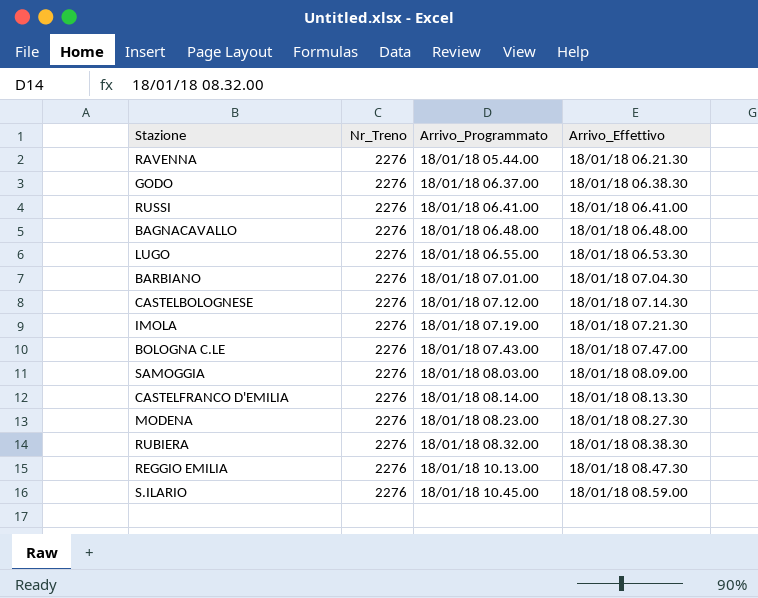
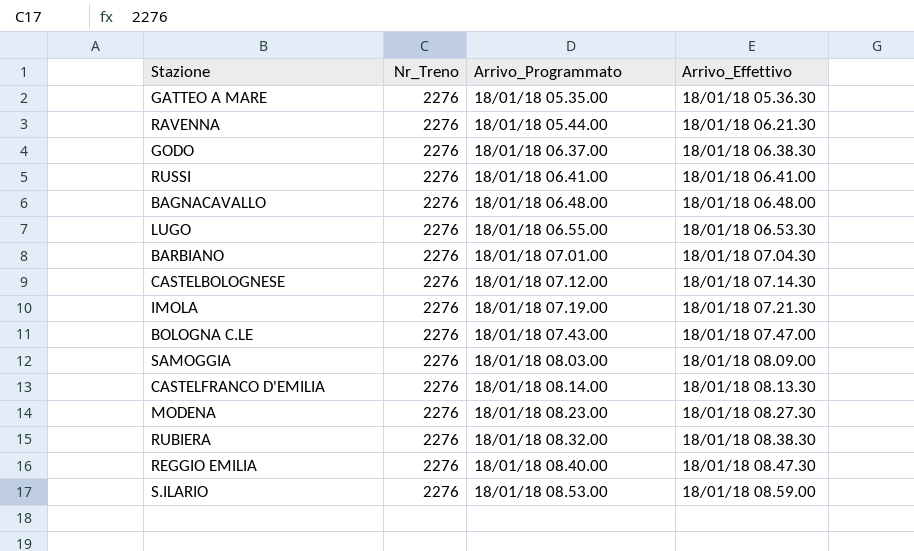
row GATTEO A MARE: none -> 2276 | 18/01/18 05.35.00 | 18/01/18 05.36.30
REGGIO EMILIA | Arrivo_Programmato: 18/01/18 10.13.00 -> 18/01/18 08.40.00
S.ILARIO | Arrivo_Programmato: 18/01/18 10.45.00 -> 18/01/18 08.53.00

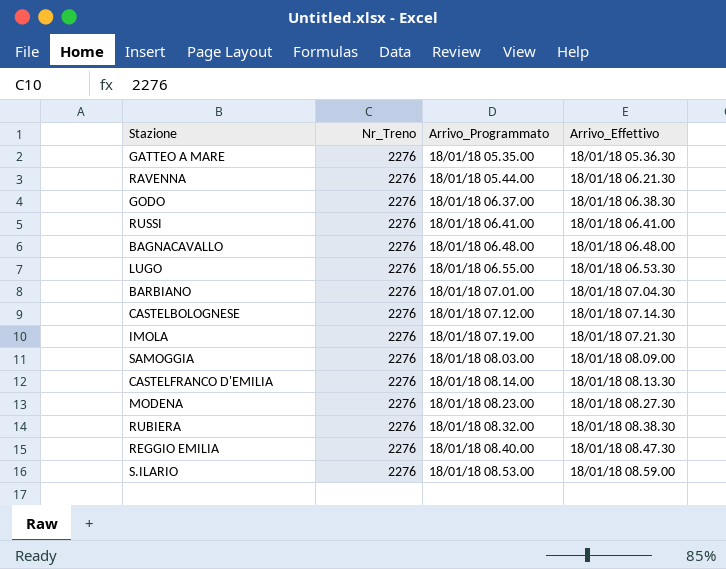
row BOLOGNA C.LE: 2276 | 18/01/18 07.43.00 | 18/01/18 07.47.00 -> none

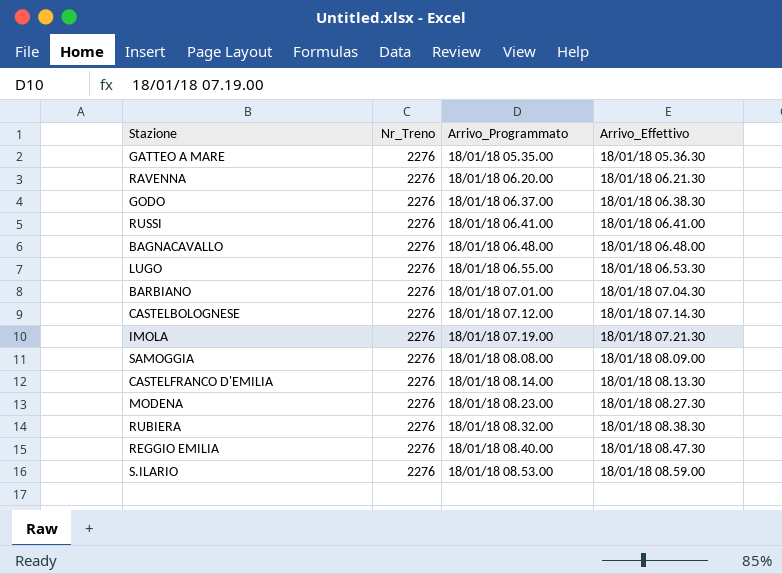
RAVENNA | Arrivo_Programmato: 18/01/18 05.44.00 -> 18/01/18 06.20.00
SAMOGGIA | Arrivo_Programmato: 18/01/18 08.03.00 -> 18/01/18 08.08.00

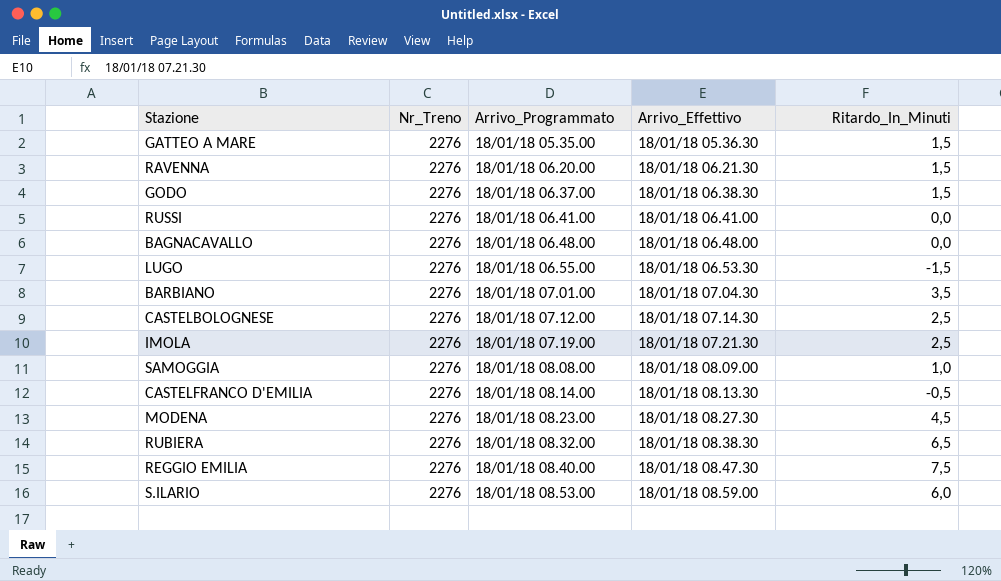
column Ritardo_In_Minuti | position: none -> 5

